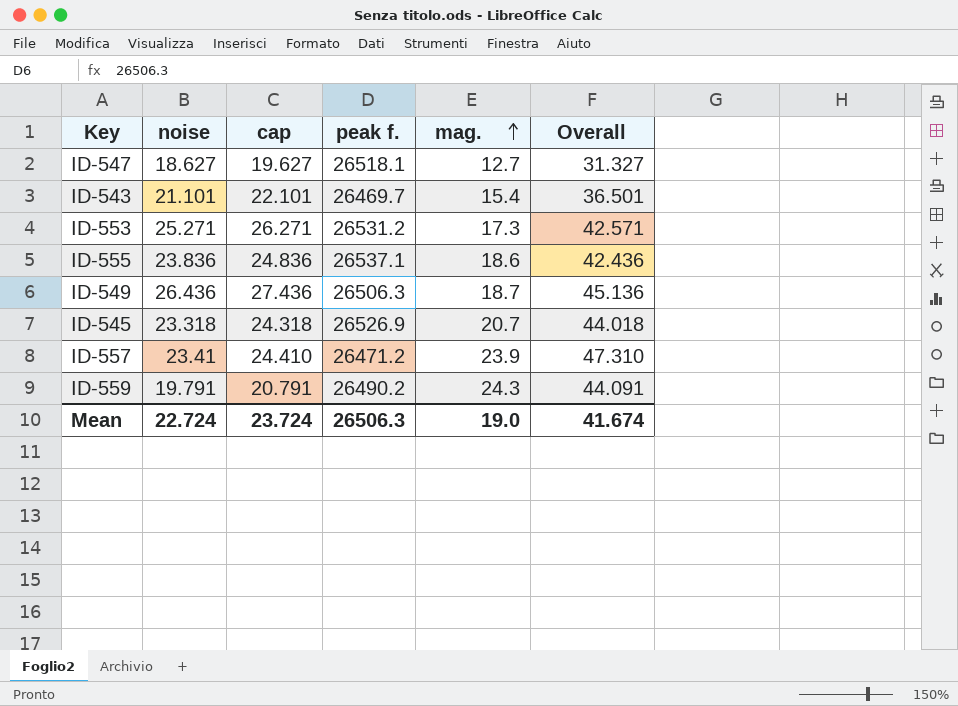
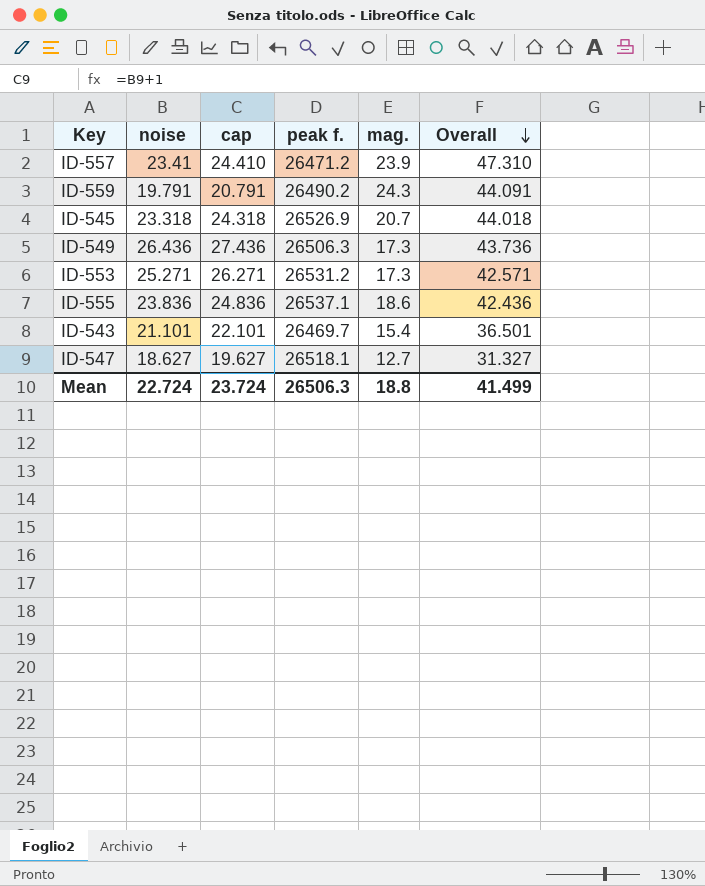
row order: mag. ascending -> Overall descending
ID-549 | mag.: 18.7 -> 17.3
ID-549 | Overall: 45.136 -> 43.736
Mean | mag.: 19.0 -> 18.8
Mean | Overall: 41.674 -> 41.499

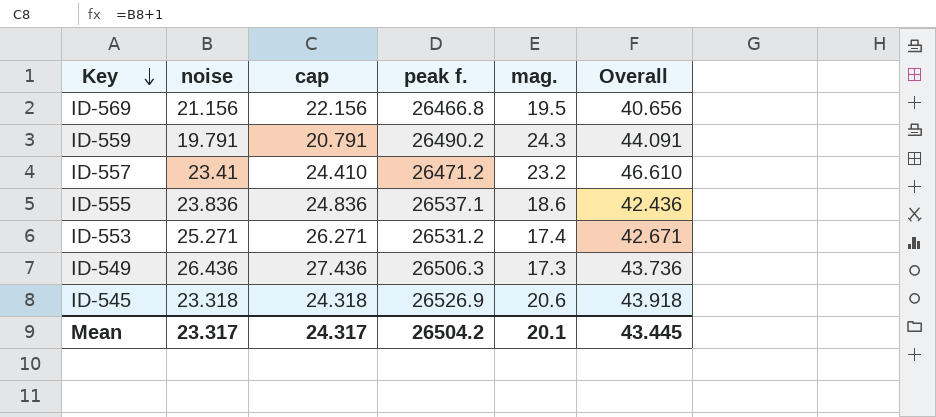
row order: Overall descending -> Key descending
row ID-543: 21.101 | 22.101 | 26469.7 | 15.4 | 36.501 -> none
row ID-547: 18.627 | 19.627 | 26518.1 | 12.7 | 31.327 -> none
row ID-569: none -> 21.156 | 22.156 | 26466.8 | 19.5 | 40.656
ID-557 | mag.: 23.9 -> 23.2
ID-557 | Overall: 47.310 -> 46.610
ID-553 | mag.: 17.3 -> 17.4
ID-553 | Overall: 42.571 -> 42.671
ID-545 | mag.: 20.7 -> 20.6
ID-545 | Overall: 44.018 -> 43.918
Mean | noise: 22.724 -> 23.317
Mean | cap: 23.724 -> 24.317
Mean | peak f.: 26506.3 -> 26504.2
Mean | mag.: 18.8 -> 20.1
Mean | Overall: 41.499 -> 43.445

